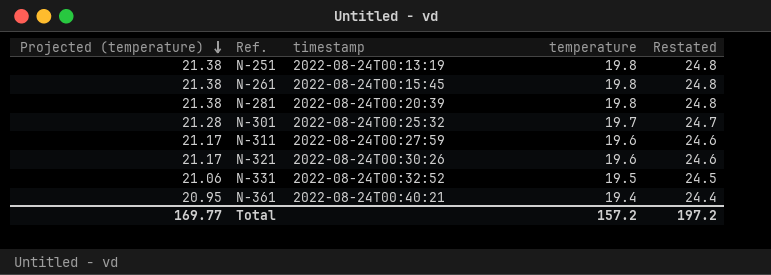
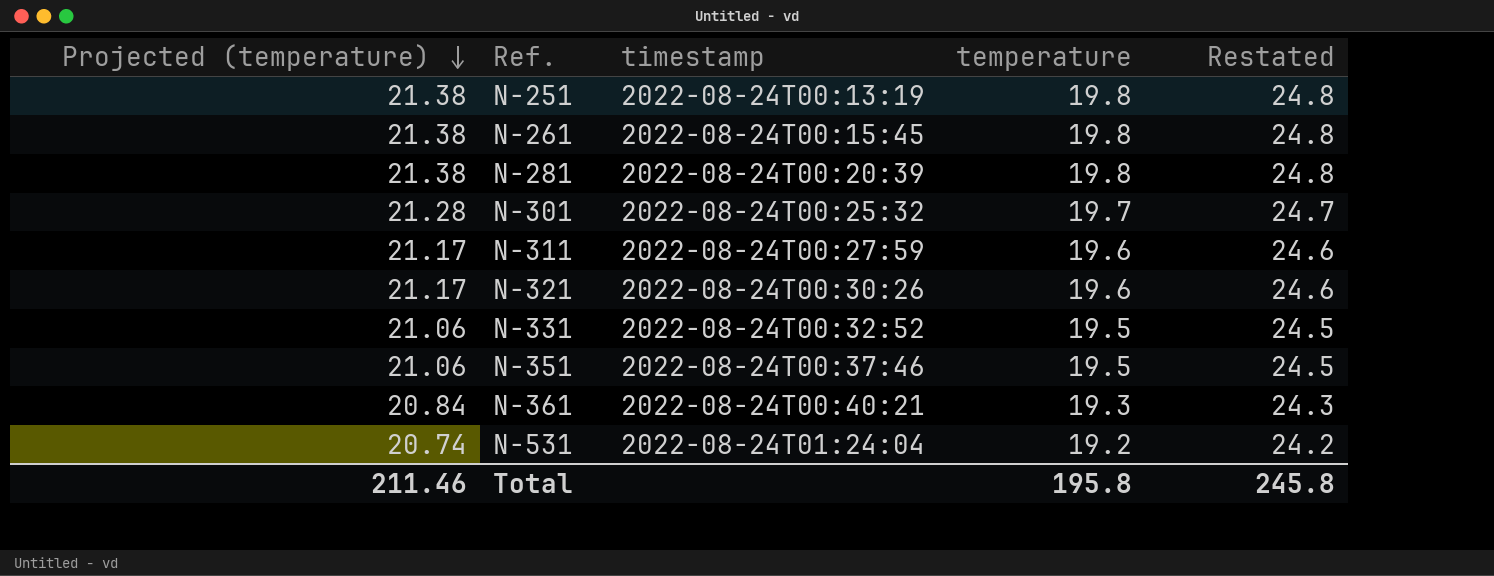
row N-351: none -> 21.06 | 2022-08-24T00:37:46 | 19.5 | 24.5
N-361 | Projected (temperature): 20.95 -> 20.84
N-361 | temperature: 19.4 -> 19.3
N-361 | Restated: 24.4 -> 24.3
row N-531: none -> 20.74 | 2022-08-24T01:24:04 | 19.2 | 24.2
Total | Projected (temperature): 169.77 -> 211.46
Total | temperature: 157.2 -> 195.8
Total | Restated: 197.2 -> 245.8

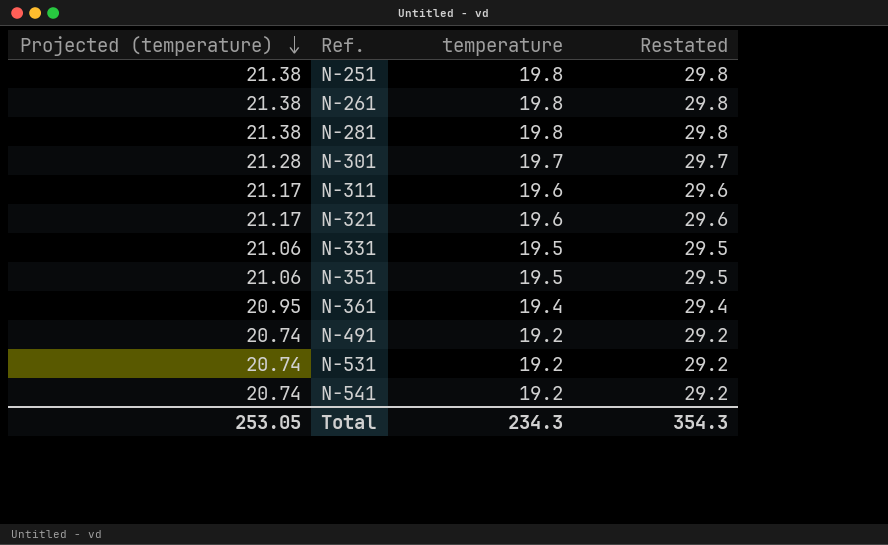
column timestamp | position: 3 -> none
column Restated | formula: [temperature] + 5 -> [temperature] + 10
N-361 | Projected (temperature): 20.84 -> 20.95
N-361 | temperature: 19.3 -> 19.4
row N-491: none -> 20.74 | 19.2 | 29.2
row N-541: none -> 20.74 | 19.2 | 29.2
Total | Projected (temperature): 211.46 -> 253.05
Total | temperature: 195.8 -> 234.3
Total | Restated: 245.8 -> 354.3

